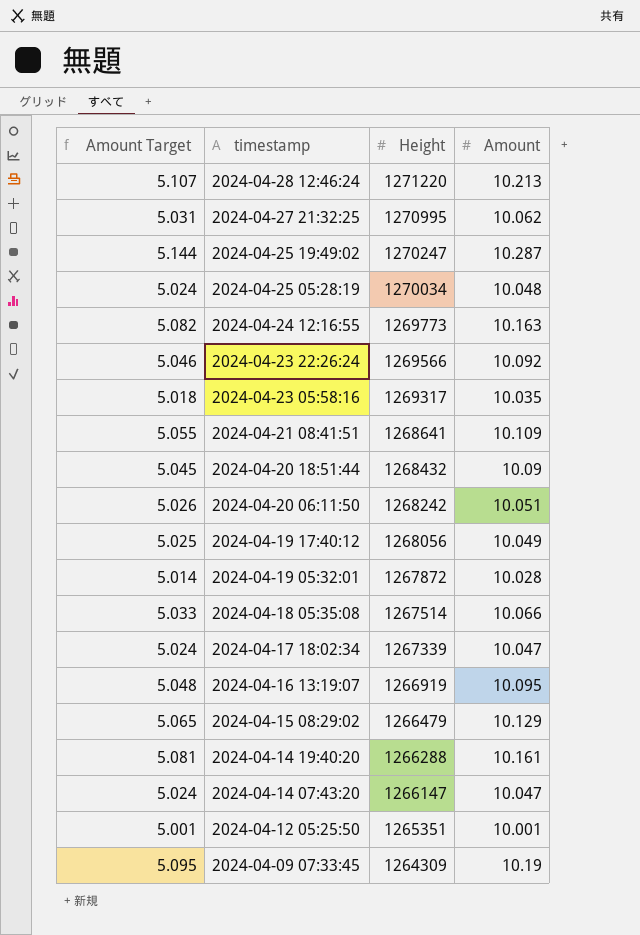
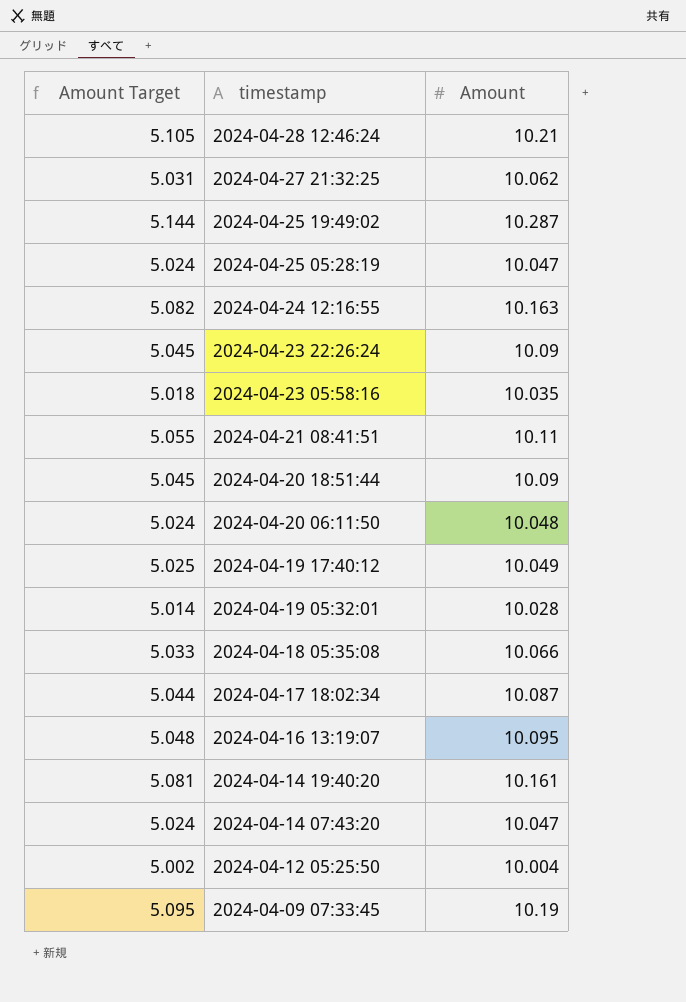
column Height | position: 3 -> none
row 2024-04-15 08:29:02: 5.065 | 1266479 | 10.129 -> none
2024-04-28 12:46:24 | Amount Target: 5.107 -> 5.105
2024-04-28 12:46:24 | Amount: 10.213 -> 10.21
2024-04-25 05:28:19 | Amount: 10.048 -> 10.047
2024-04-23 22:26:24 | Amount Target: 5.046 -> 5.045
2024-04-23 22:26:24 | Amount: 10.092 -> 10.09
2024-04-21 08:41:51 | Amount: 10.109 -> 10.11
2024-04-20 06:11:50 | Amount Target: 5.026 -> 5.024
2024-04-20 06:11:50 | Amount: 10.051 -> 10.048
2024-04-17 18:02:34 | Amount Target: 5.024 -> 5.044
2024-04-17 18:02:34 | Amount: 10.047 -> 10.087
2024-04-12 05:25:50 | Amount Target: 5.001 -> 5.002
2024-04-12 05:25:50 | Amount: 10.001 -> 10.004

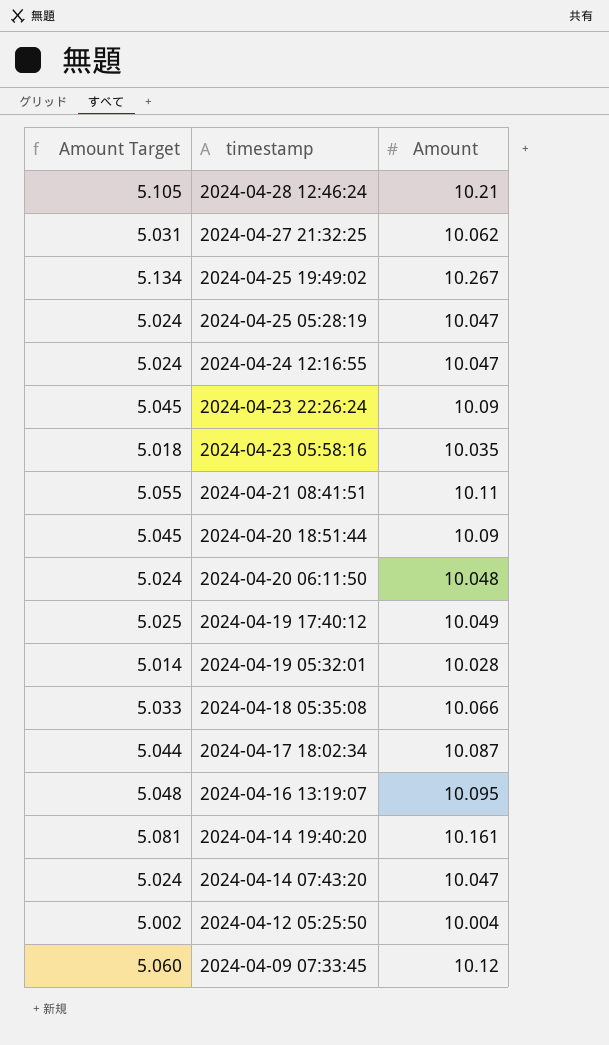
2024-04-25 19:49:02 | Amount Target: 5.144 -> 5.134
2024-04-25 19:49:02 | Amount: 10.287 -> 10.267
2024-04-24 12:16:55 | Amount Target: 5.082 -> 5.024
2024-04-24 12:16:55 | Amount: 10.163 -> 10.047
2024-04-09 07:33:45 | Amount Target: 5.095 -> 5.060
2024-04-09 07:33:45 | Amount: 10.19 -> 10.12

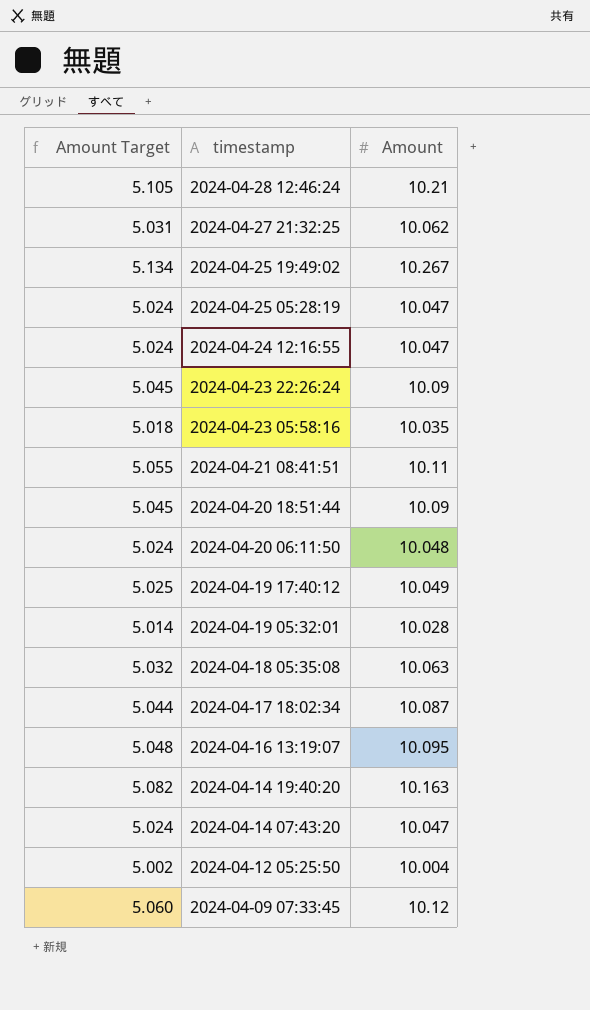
2024-04-18 05:35:08 | Amount Target: 5.033 -> 5.032
2024-04-18 05:35:08 | Amount: 10.066 -> 10.063
2024-04-14 19:40:20 | Amount Target: 5.081 -> 5.082
2024-04-14 19:40:20 | Amount: 10.161 -> 10.163

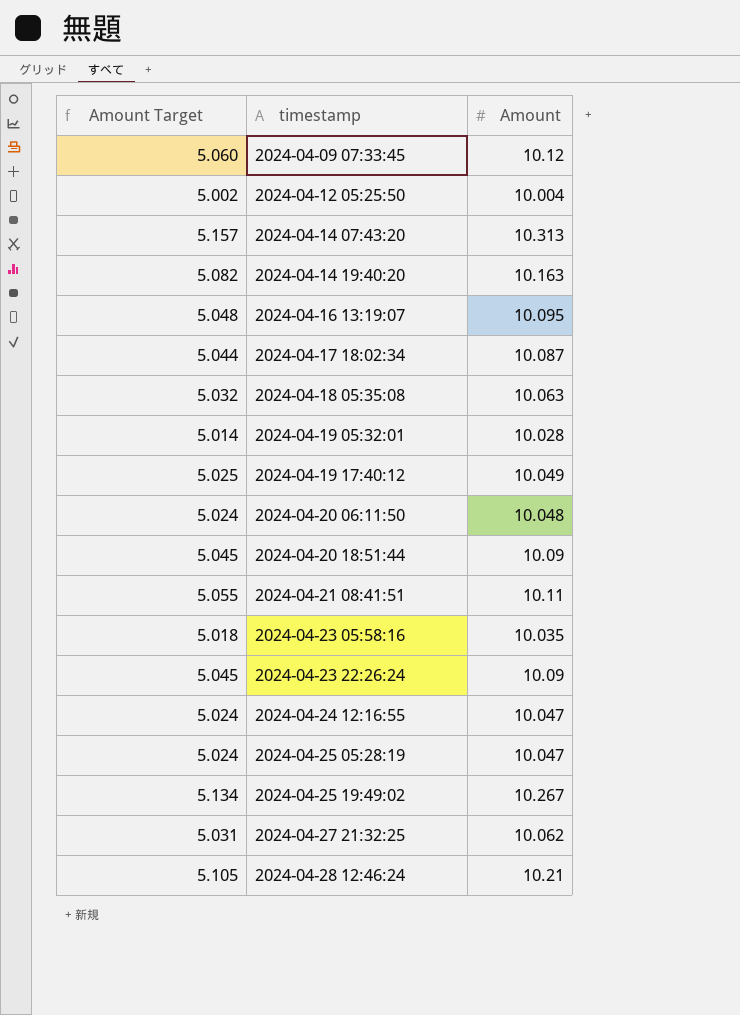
row order: timestamp descending -> timestamp ascending
2024-04-14 07:43:20 | Amount Target: 5.024 -> 5.157
2024-04-14 07:43:20 | Amount: 10.047 -> 10.313

